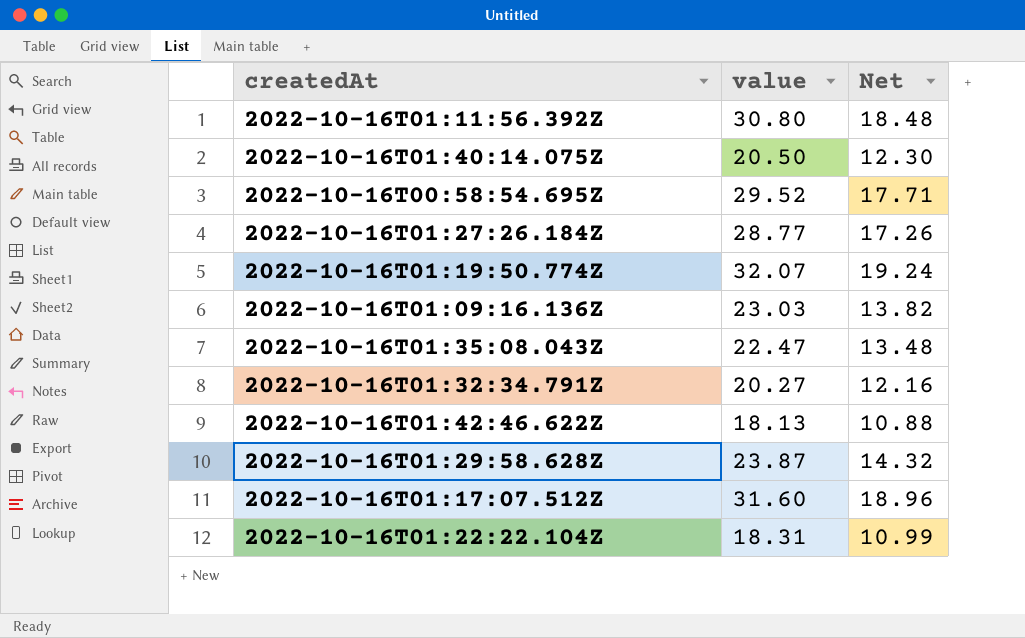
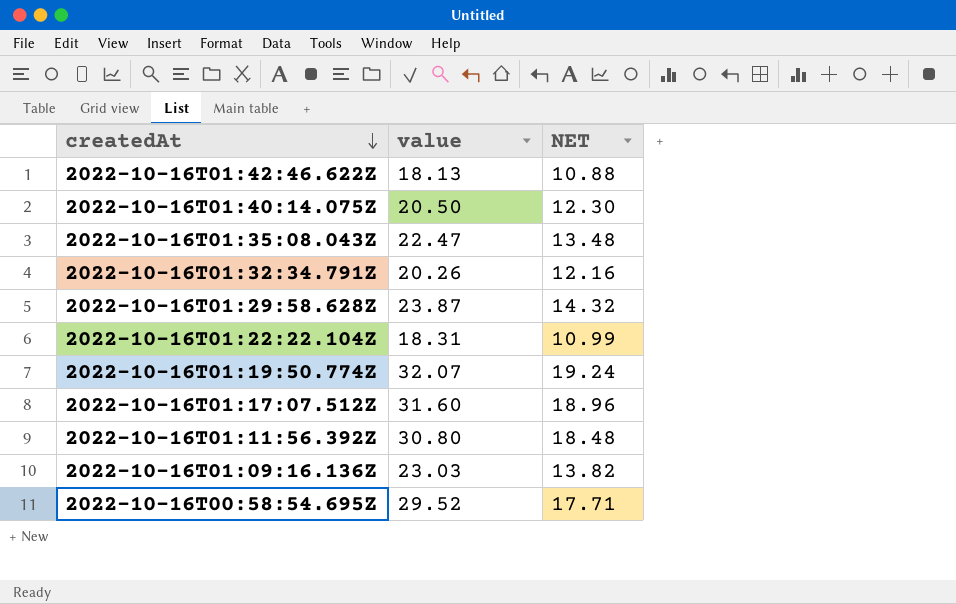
row order: none -> createdAt descending
column name: Net -> NET
row 2022-10-16T01:27:26.184Z: 28.77 | 17.26 -> none
2022-10-16T01:32:34.791Z | value: 20.27 -> 20.26

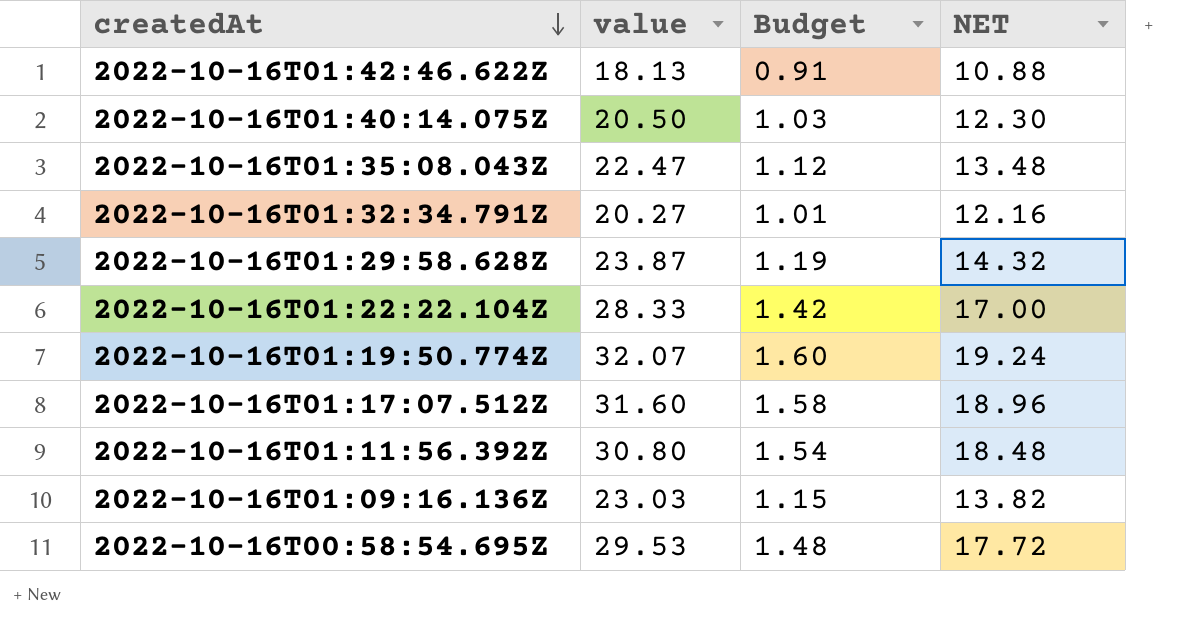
column Budget | formula: none -> [value] * 0.05
2022-10-16T01:32:34.791Z | value: 20.26 -> 20.27
2022-10-16T01:22:22.104Z | value: 18.31 -> 28.33
2022-10-16T01:22:22.104Z | NET: 10.99 -> 17.00
2022-10-16T00:58:54.695Z | value: 29.52 -> 29.53
2022-10-16T00:58:54.695Z | NET: 17.71 -> 17.72

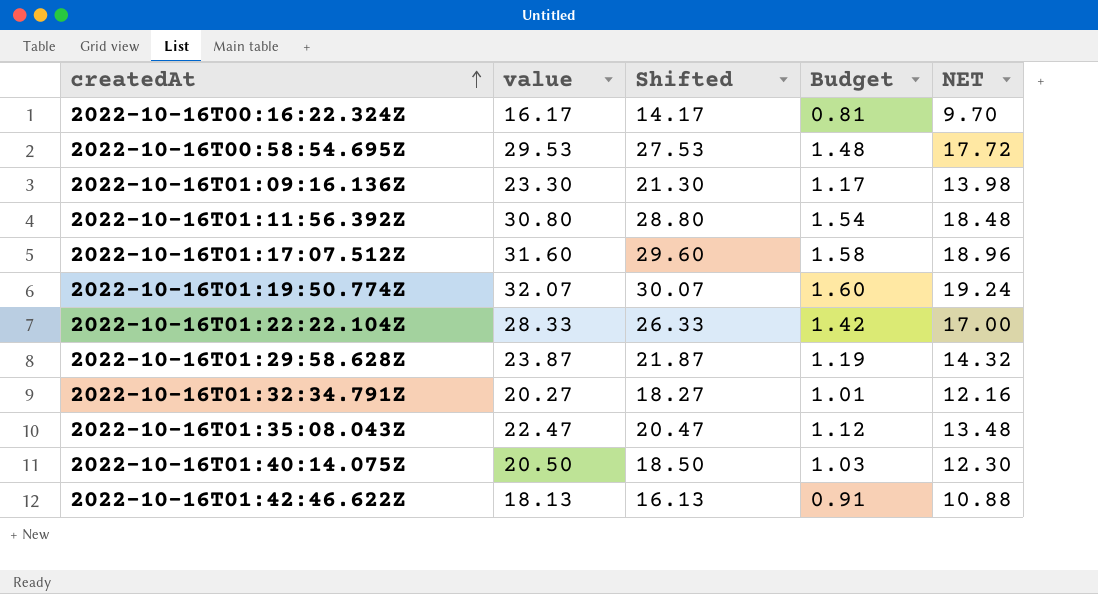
row order: createdAt descending -> createdAt ascending
column Shifted | formula: none -> [value] - 2
row 2022-10-16T00:16:22.324Z: none -> 16.17 | 14.17 | 0.81 | 9.70
2022-10-16T01:09:16.136Z | value: 23.03 -> 23.30
2022-10-16T01:09:16.136Z | Budget: 1.15 -> 1.17
2022-10-16T01:09:16.136Z | NET: 13.82 -> 13.98

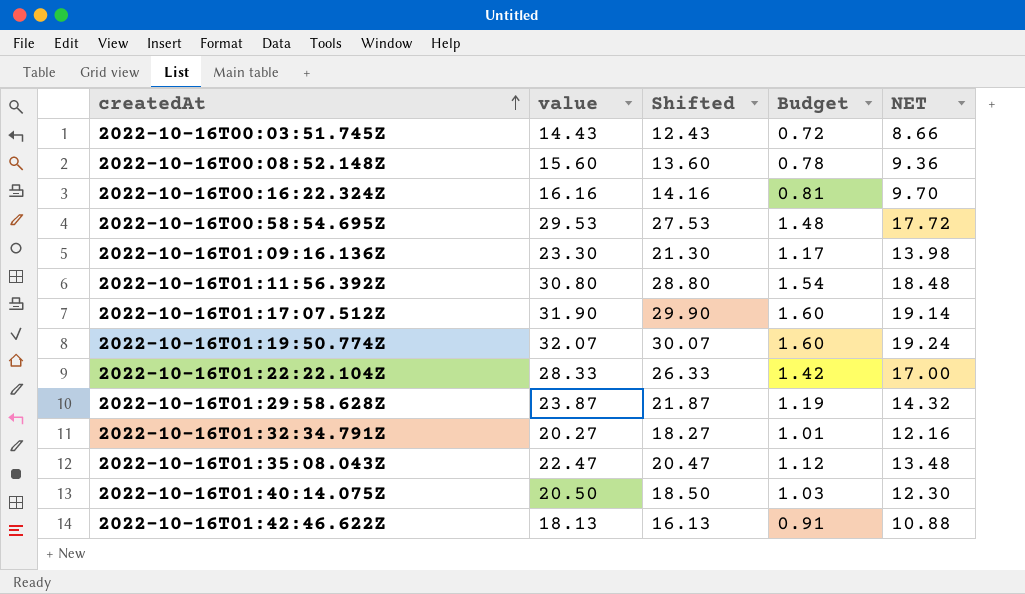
row 2022-10-16T00:03:51.745Z: none -> 14.43 | 12.43 | 0.72 | 8.66
row 2022-10-16T00:08:52.148Z: none -> 15.60 | 13.60 | 0.78 | 9.36
2022-10-16T00:16:22.324Z | value: 16.17 -> 16.16
2022-10-16T00:16:22.324Z | Shifted: 14.17 -> 14.16
2022-10-16T01:17:07.512Z | value: 31.60 -> 31.90
2022-10-16T01:17:07.512Z | Shifted: 29.60 -> 29.90
2022-10-16T01:17:07.512Z | Budget: 1.58 -> 1.60
2022-10-16T01:17:07.512Z | NET: 18.96 -> 19.14

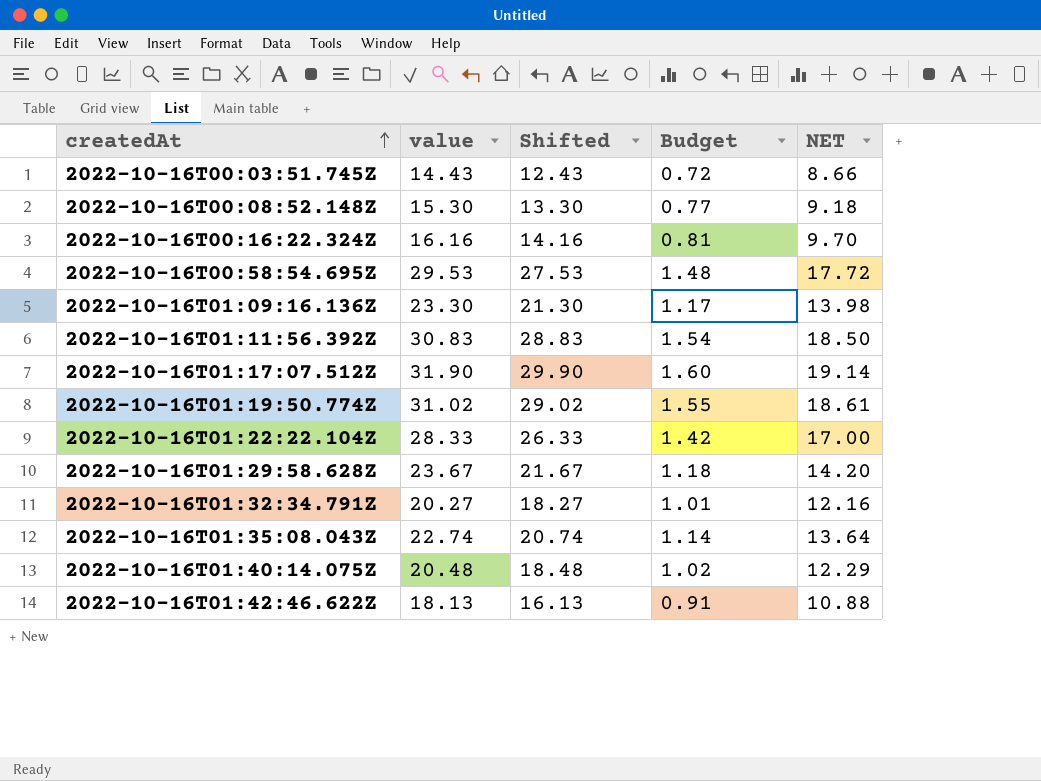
2022-10-16T00:08:52.148Z | value: 15.60 -> 15.30
2022-10-16T00:08:52.148Z | Shifted: 13.60 -> 13.30
2022-10-16T00:08:52.148Z | Budget: 0.78 -> 0.77
2022-10-16T00:08:52.148Z | NET: 9.36 -> 9.18
2022-10-16T01:11:56.392Z | value: 30.80 -> 30.83
2022-10-16T01:11:56.392Z | Shifted: 28.80 -> 28.83
2022-10-16T01:11:56.392Z | NET: 18.48 -> 18.50
2022-10-16T01:19:50.774Z | value: 32.07 -> 31.02
2022-10-16T01:19:50.774Z | Shifted: 30.07 -> 29.02
2022-10-16T01:19:50.774Z | Budget: 1.60 -> 1.55
2022-10-16T01:19:50.774Z | NET: 19.24 -> 18.61
2022-10-16T01:29:58.628Z | value: 23.87 -> 23.67
2022-10-16T01:29:58.628Z | Shifted: 21.87 -> 21.67
2022-10-16T01:29:58.628Z | Budget: 1.19 -> 1.18
2022-10-16T01:29:58.628Z | NET: 14.32 -> 14.20
2022-10-16T01:35:08.043Z | value: 22.47 -> 22.74
2022-10-16T01:35:08.043Z | Shifted: 20.47 -> 20.74
2022-10-16T01:35:08.043Z | Budget: 1.12 -> 1.14
2022-10-16T01:35:08.043Z | NET: 13.48 -> 13.64
2022-10-16T01:40:14.075Z | value: 20.50 -> 20.48
2022-10-16T01:40:14.075Z | Shifted: 18.50 -> 18.48
2022-10-16T01:40:14.075Z | Budget: 1.03 -> 1.02
2022-10-16T01:40:14.075Z | NET: 12.30 -> 12.29

